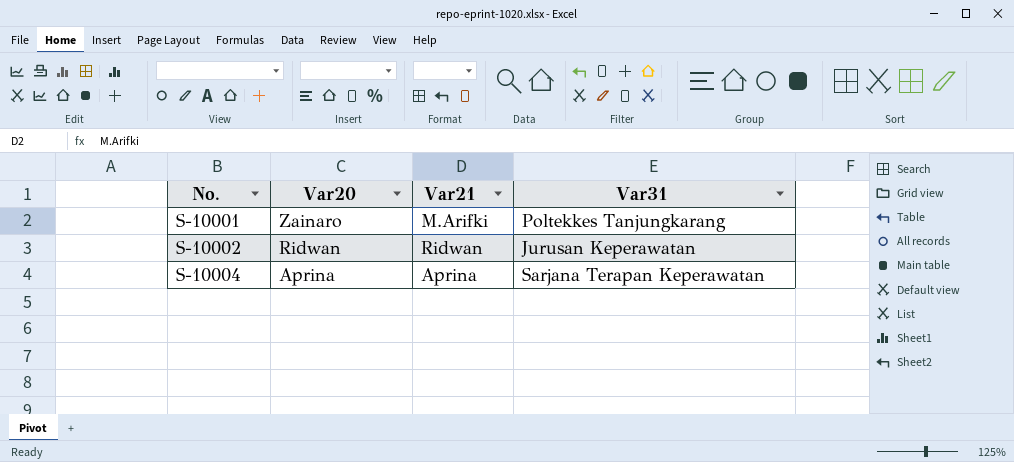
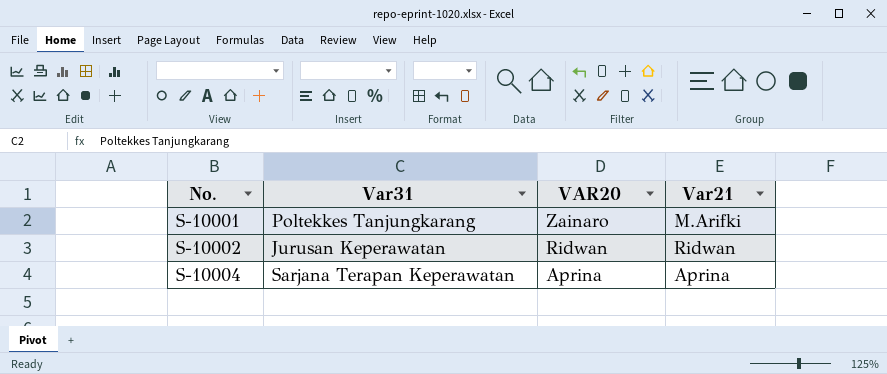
column Var31 | position: 4 -> 2
column name: Var20 -> VAR20

